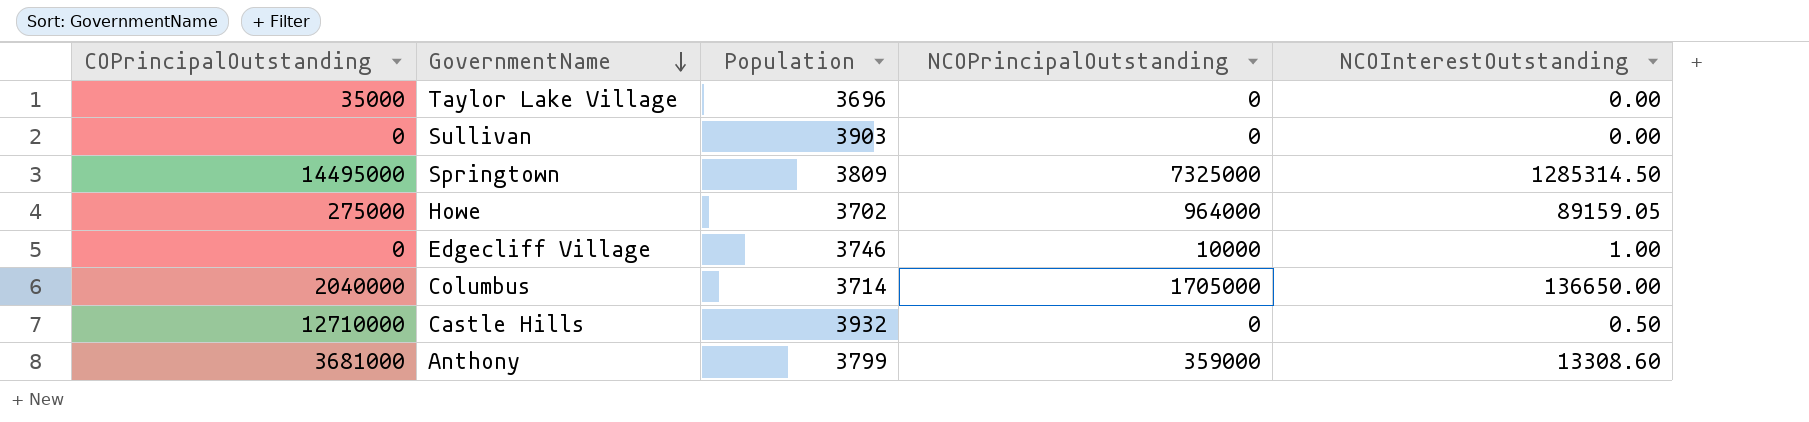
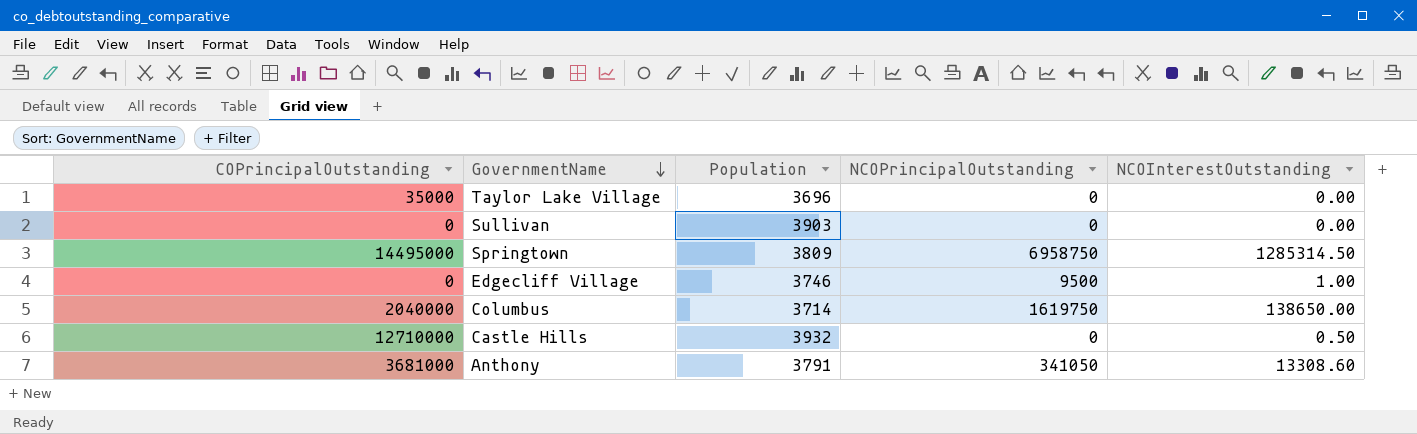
row Howe: 275000 | 3702 | 964000 | 89159.05 -> none
Springtown | NCOPrincipalOutstanding: 7325000 -> 6958750
Edgecliff Village | NCOPrincipalOutstanding: 10000 -> 9500
Columbus | NCOPrincipalOutstanding: 1705000 -> 1619750
Columbus | NCOInterestOutstanding: 136650.00 -> 138650.00
Anthony | Population: 3799 -> 3791
Anthony | NCOPrincipalOutstanding: 359000 -> 341050

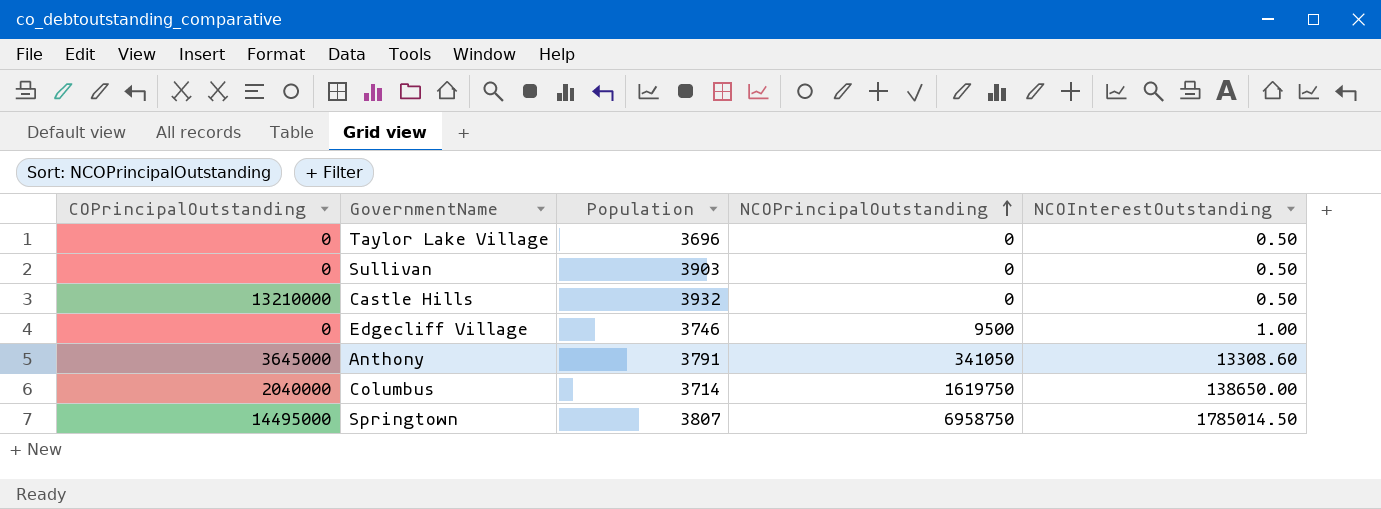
row order: GovernmentName descending -> NCOPrincipalOutstanding ascending
Taylor Lake Village | COPrincipalOutstanding: 35000 -> 0
Taylor Lake Village | NCOInterestOutstanding: 0.00 -> 0.50
Sullivan | NCOInterestOutstanding: 0.00 -> 0.50
Castle Hills | COPrincipalOutstanding: 12710000 -> 13210000
Anthony | COPrincipalOutstanding: 3681000 -> 3645000
Springtown | Population: 3809 -> 3807
Springtown | NCOInterestOutstanding: 1285314.50 -> 1785014.50

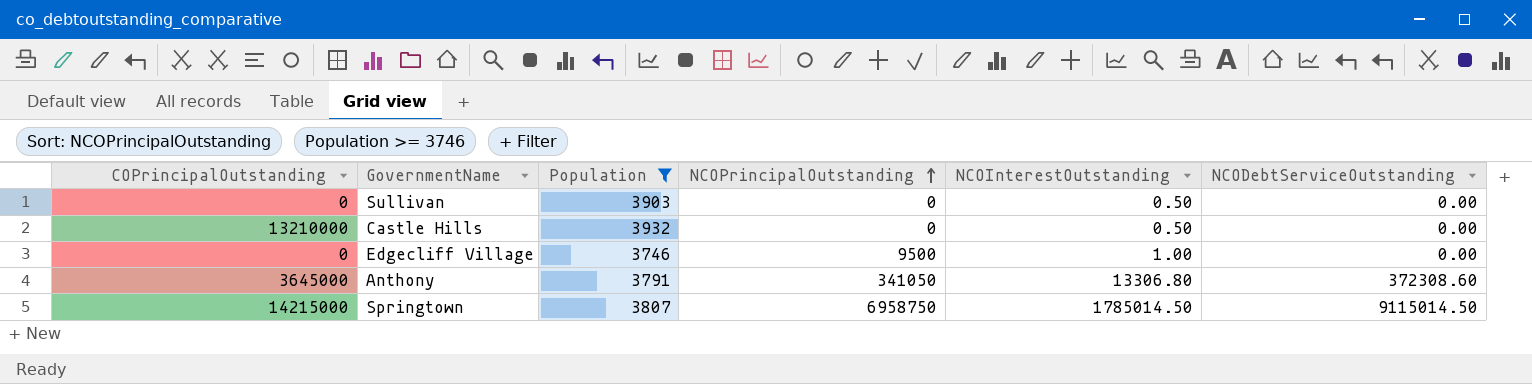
filter: none -> Population >= 3746
column NCODebtServiceOutstanding | position: none -> 6
Anthony | NCOInterestOutstanding: 13308.60 -> 13306.80
Springtown | COPrincipalOutstanding: 14495000 -> 14215000

